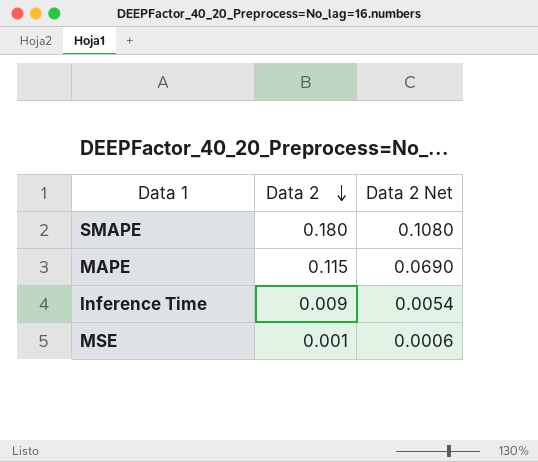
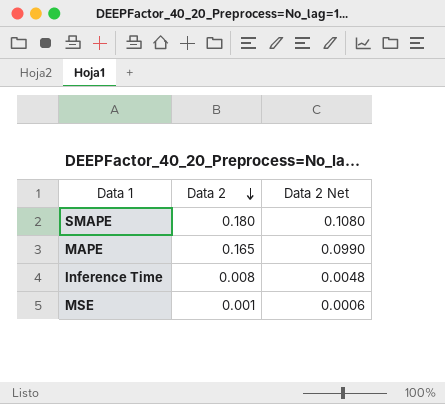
MAPE | Data 2: 0.115 -> 0.165
MAPE | Data 2 Net: 0.0690 -> 0.0990
Inference Time | Data 2: 0.009 -> 0.008
Inference Time | Data 2 Net: 0.0054 -> 0.0048

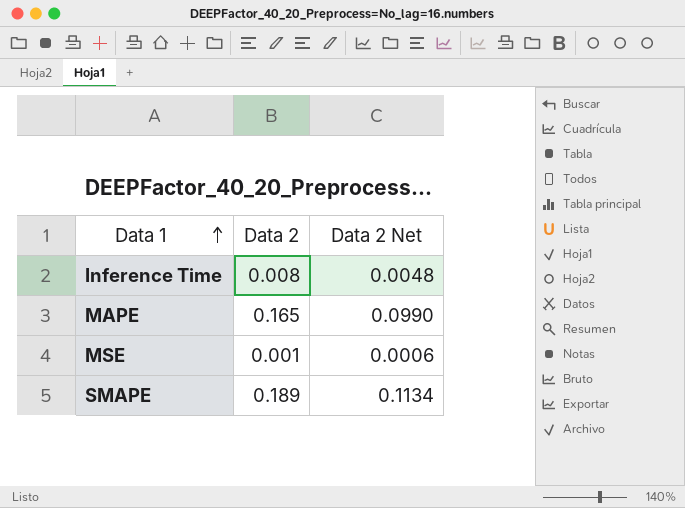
row order: Data 2 descending -> Data 1 ascending
SMAPE | Data 2: 0.180 -> 0.189
SMAPE | Data 2 Net: 0.1080 -> 0.1134

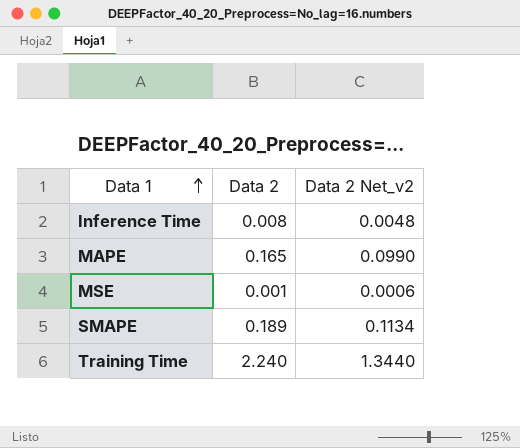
column name: Data 2 Net -> Data 2 Net_v2
row Training Time: none -> 2.240 | 1.3440

